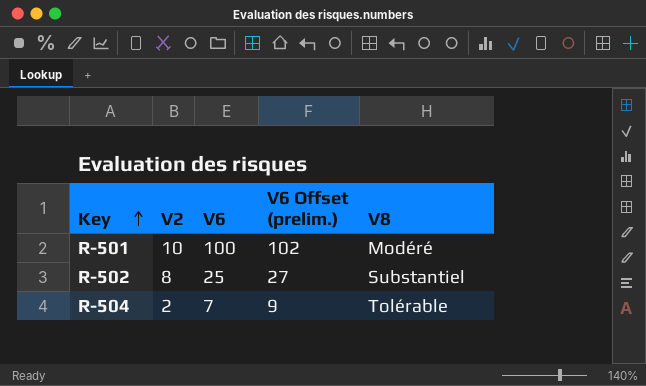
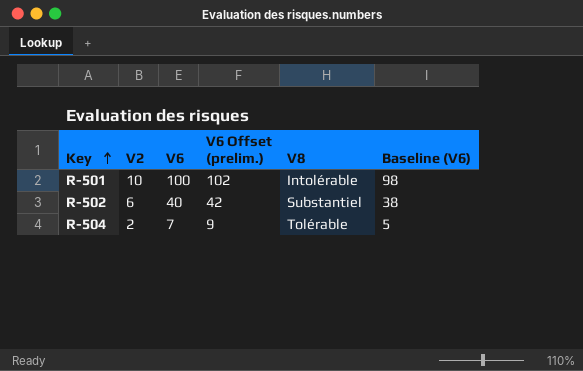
column Baseline (V6) | formula: none -> [V6] - 2
R-501 | V8: Modéré -> Intolérable
R-502 | V2: 8 -> 6
R-502 | V6: 25 -> 40
R-502 | V6 Offset (prelim.): 27 -> 42

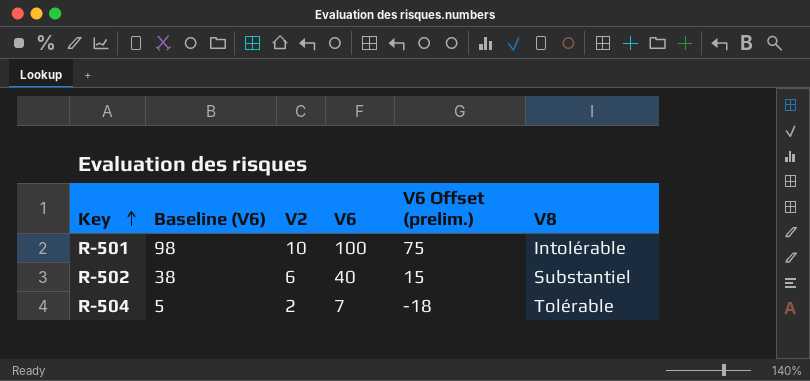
column Baseline (V6) | position: 6 -> 2
column V6 Offset (prelim.) | formula: [V6] + 2 -> [V6] - 25

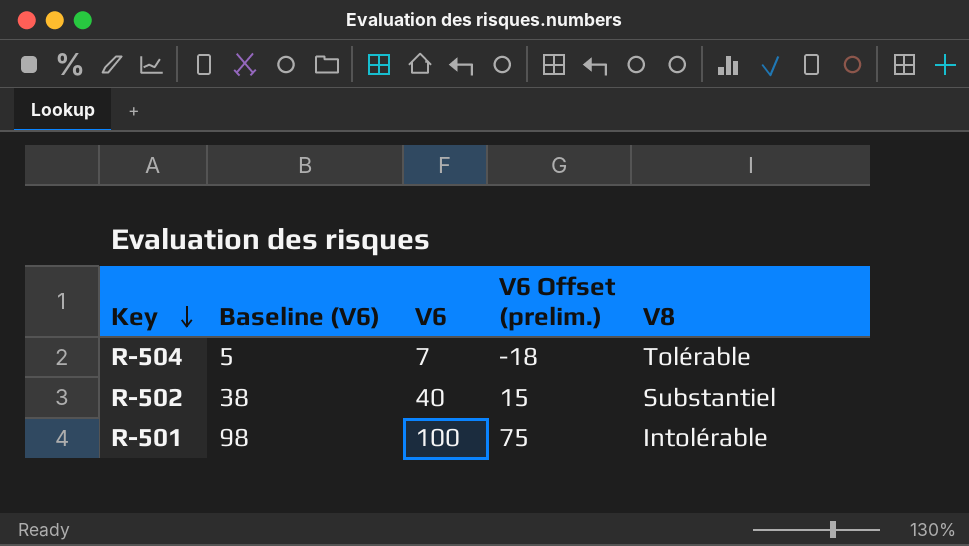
row order: Key ascending -> Key descending
column V2 | position: 3 -> none

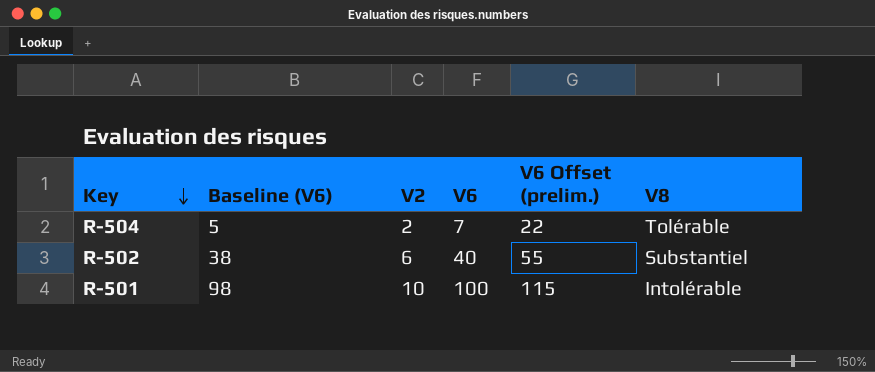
column V2 | position: none -> 3
column V6 Offset (prelim.) | formula: [V6] - 25 -> [V6] + 15

